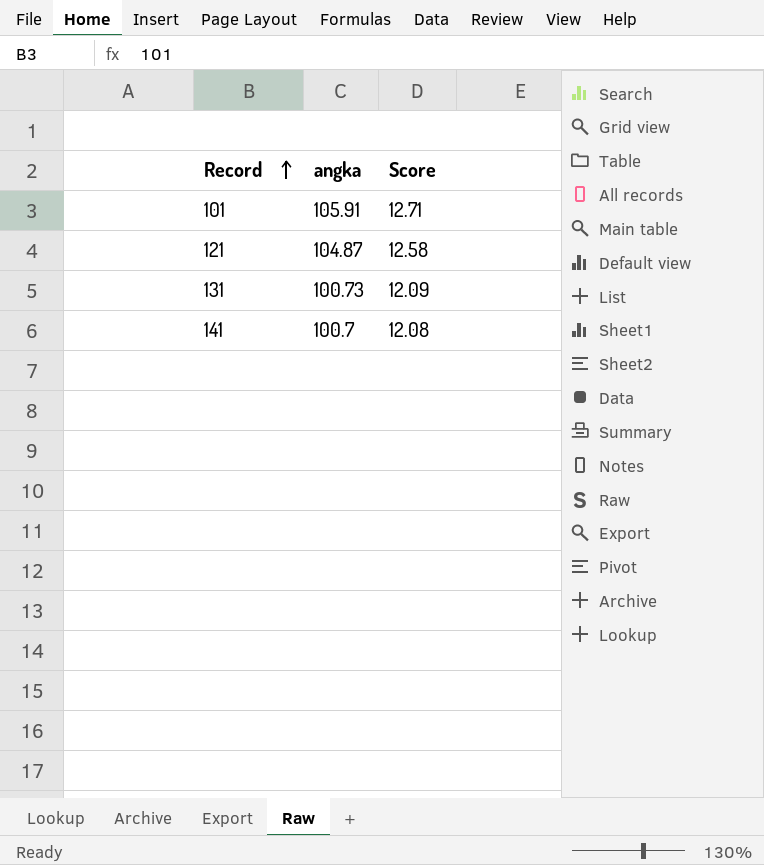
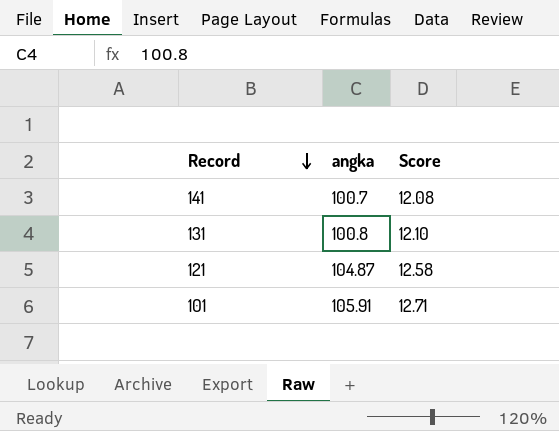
row order: Record ascending -> Record descending
131 | angka: 100.73 -> 100.8
131 | Score: 12.09 -> 12.10

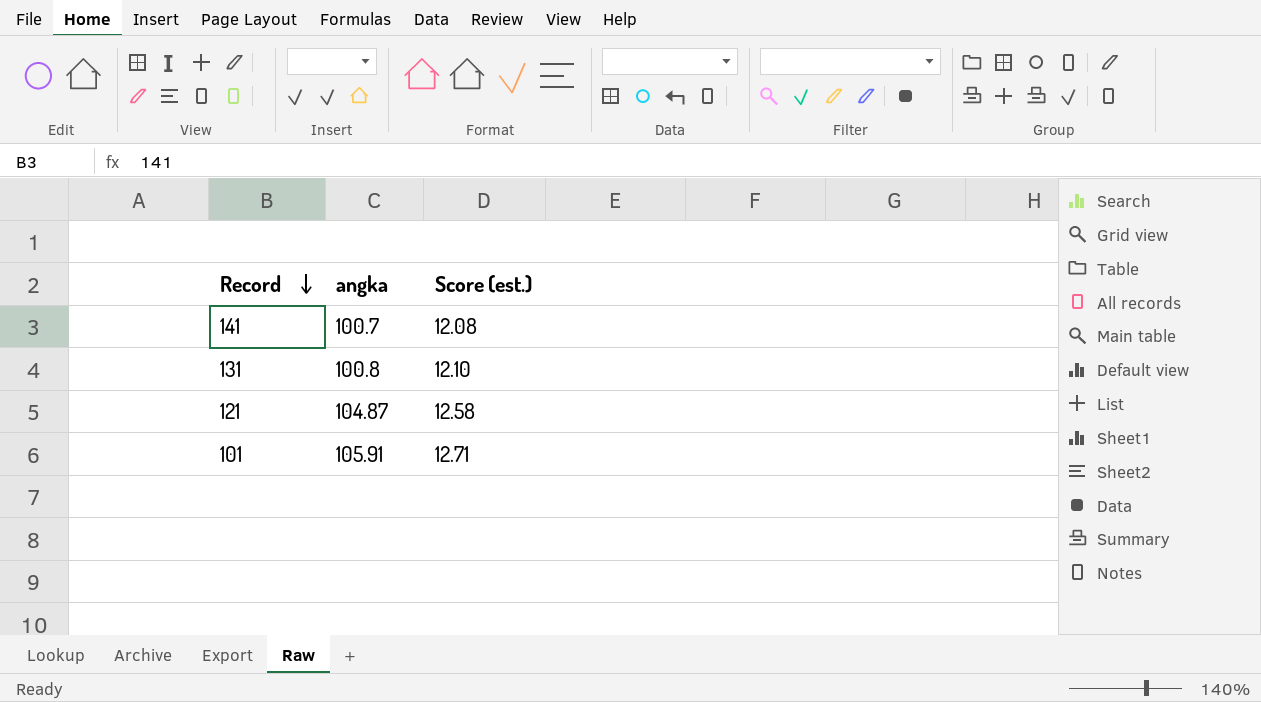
column name: Score -> Score (est.)

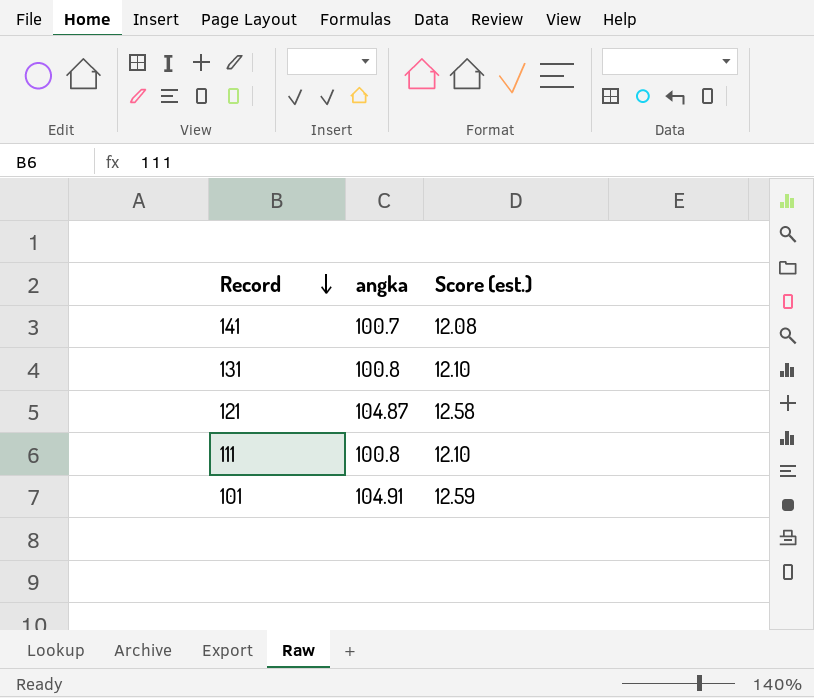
row 111: none -> 100.8 | 12.10
101 | angka: 105.91 -> 104.91
101 | Score (est.): 12.71 -> 12.59

